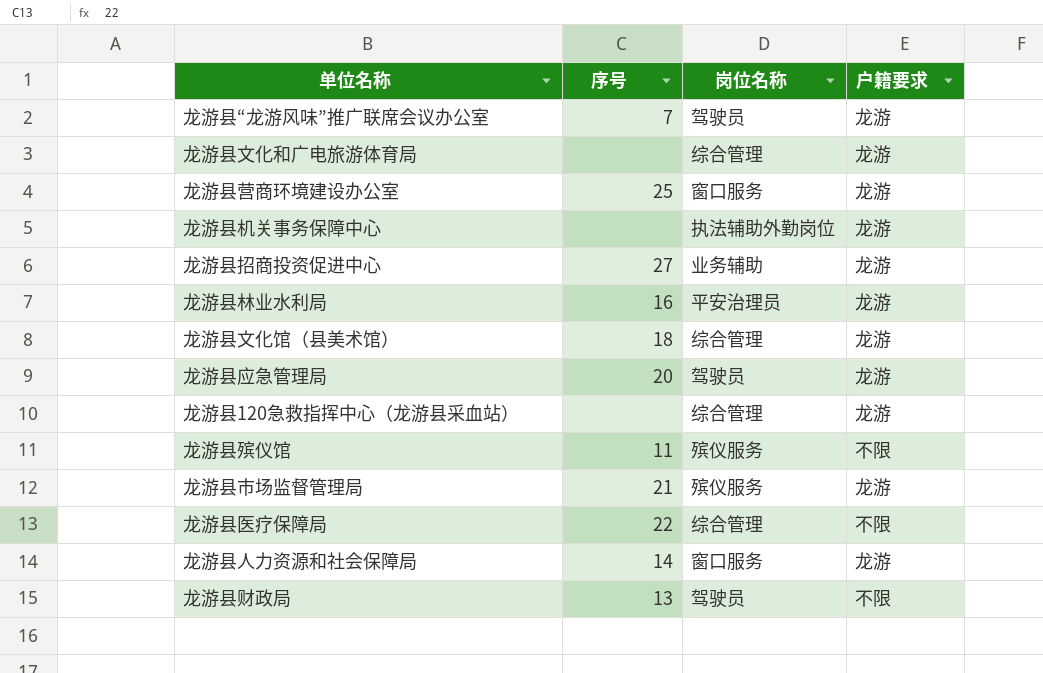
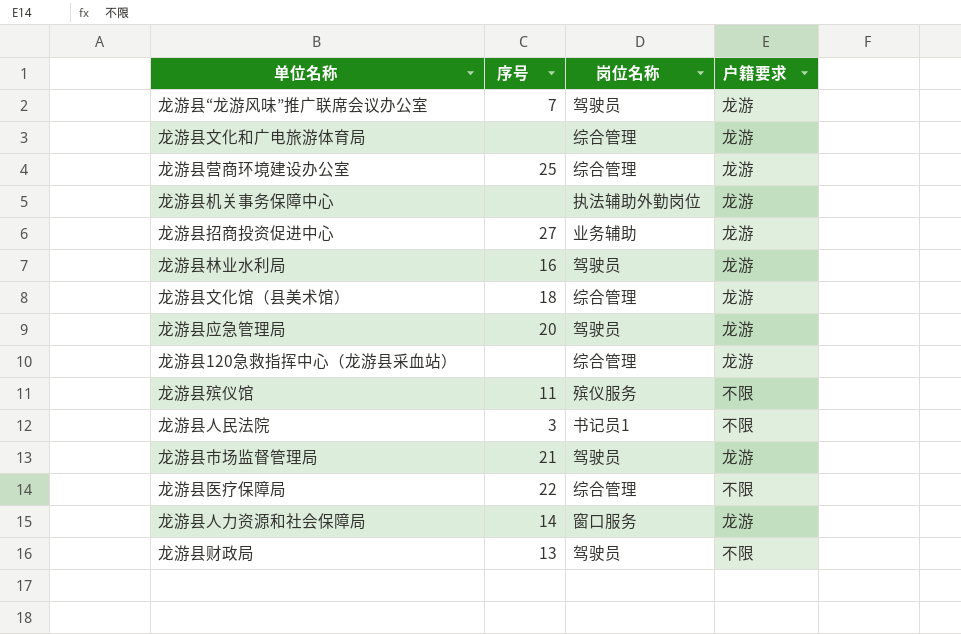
龙游县营商环境建设办公室 | 岗位名称: 窗口服务 -> 综合管理
龙游县林业水利局 | 岗位名称: 平安治理员 -> 驾驶员
row 龙游县人民法院: none -> 3 | 书记员1 | 不限
龙游县市场监督管理局 | 岗位名称: 殡仪服务 -> 驾驶员

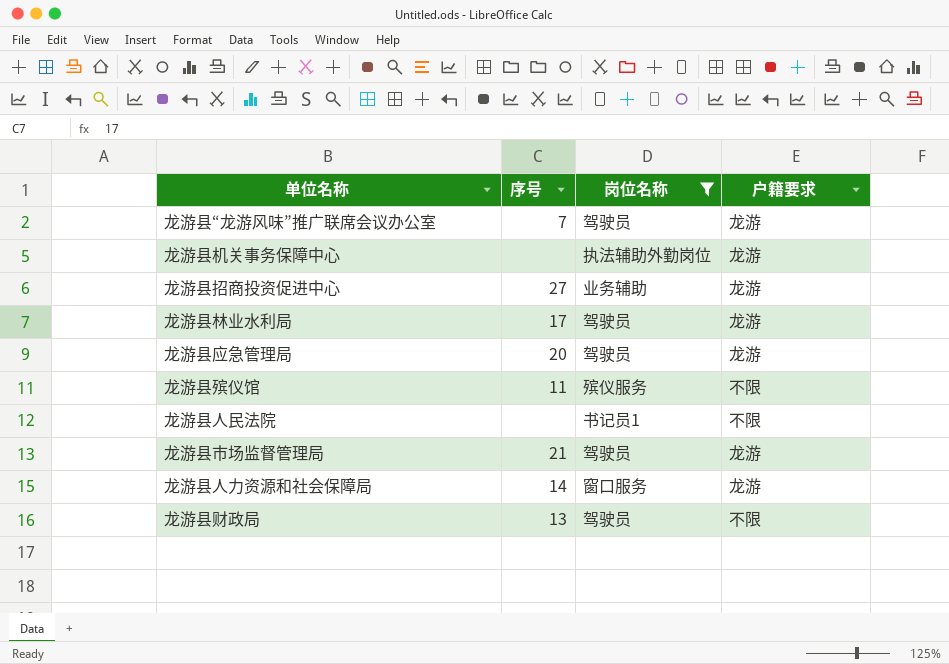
filter: none -> 岗位名称 != 综合管理
龙游县林业水利局 | 序号: 16 -> 17
龙游县人民法院 | 序号: 3 -> none

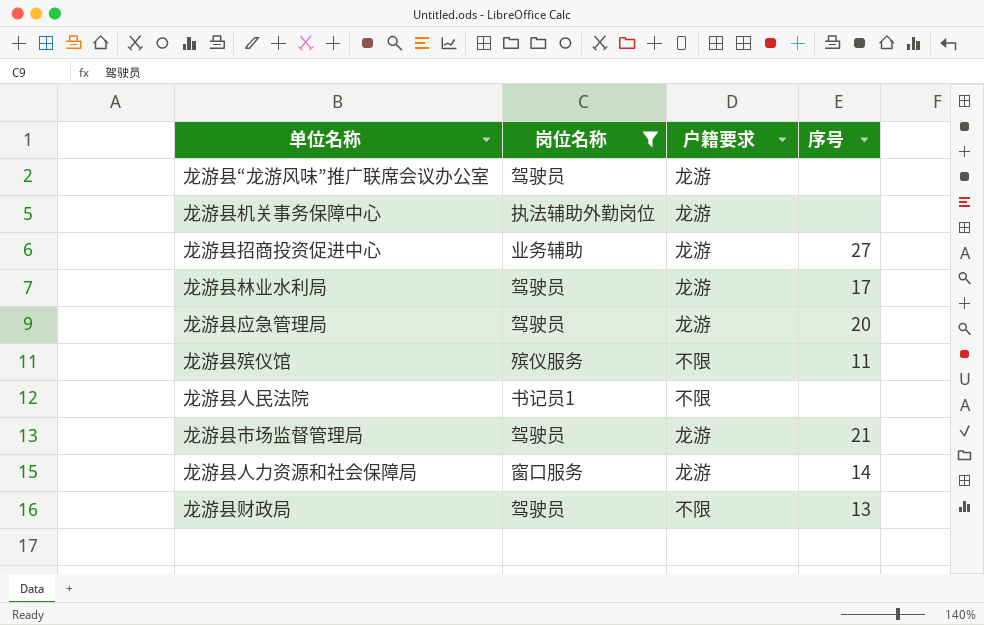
column 序号 | position: 2 -> 4
龙游县“龙游风味”推广联席会议办公室 | 序号: 7 -> none

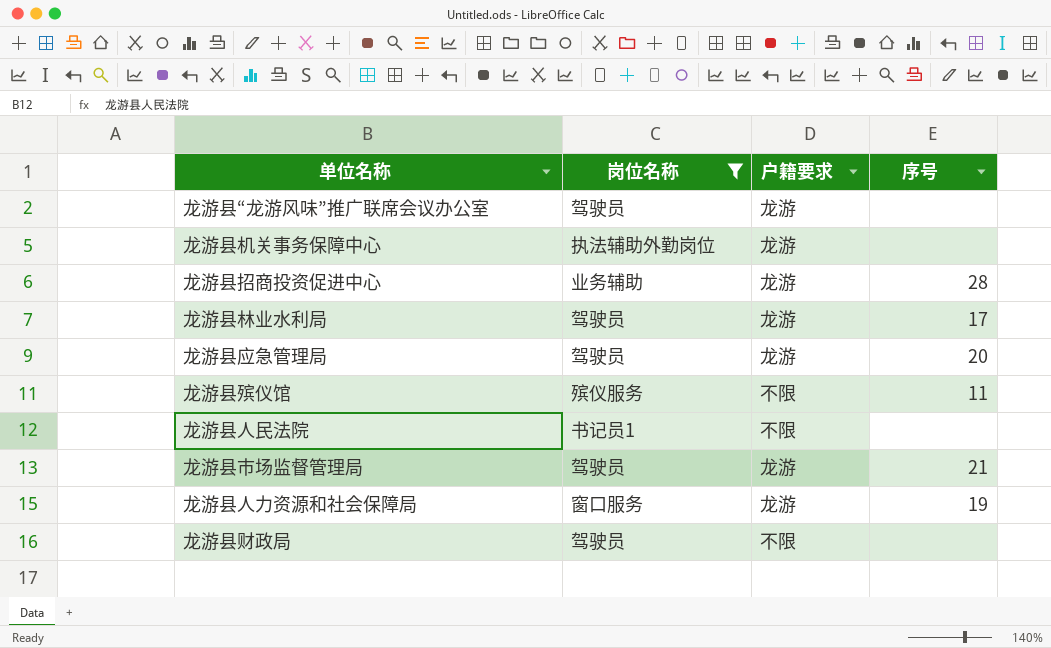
龙游县招商投资促进中心 | 序号: 27 -> 28
龙游县人力资源和社会保障局 | 序号: 14 -> 19
龙游县财政局 | 序号: 13 -> none

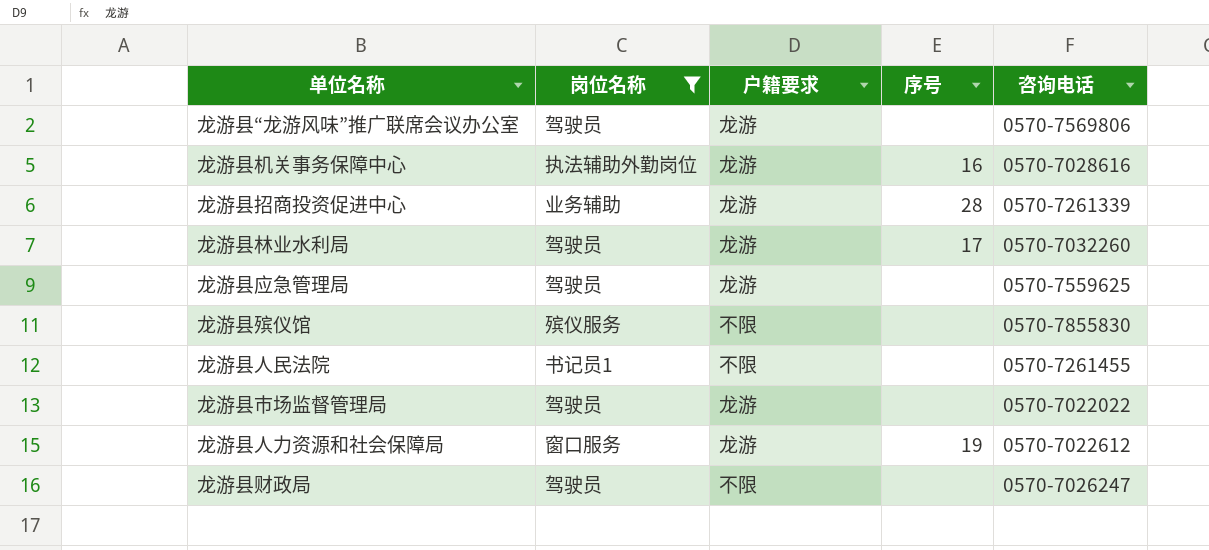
column 咨询电话 | position: none -> 5
龙游县机关事务保障中心 | 序号: none -> 16
龙游县应急管理局 | 序号: 20 -> none
龙游县殡仪馆 | 序号: 11 -> none
龙游县市场监督管理局 | 序号: 21 -> none

